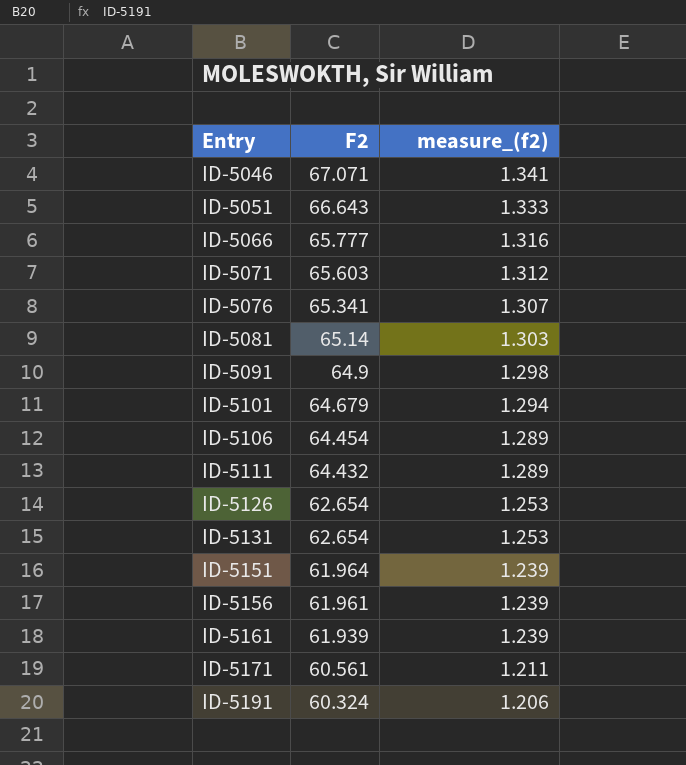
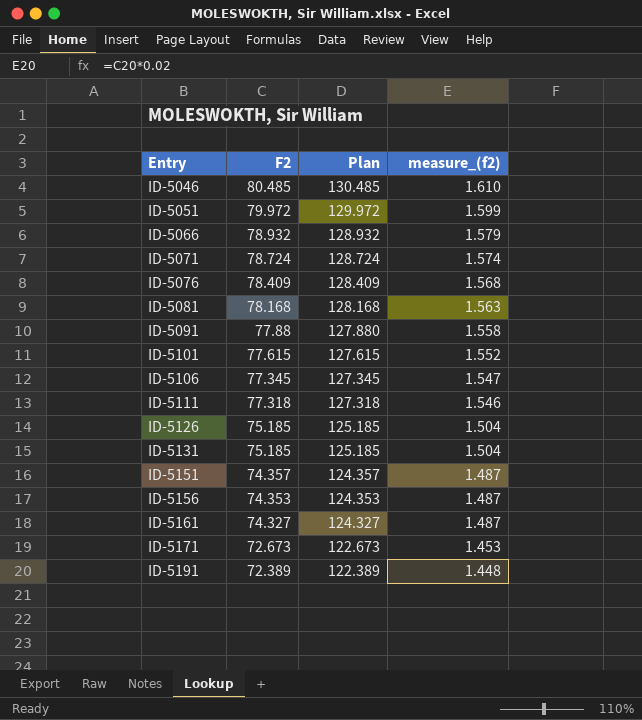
column Plan | formula: none -> [F2] + 50
ID-5046 | F2: 67.071 -> 80.485
ID-5046 | measure_(f2): 1.341 -> 1.610
ID-5051 | F2: 66.643 -> 79.972
ID-5051 | measure_(f2): 1.333 -> 1.599
ID-5066 | F2: 65.777 -> 78.932
ID-5066 | measure_(f2): 1.316 -> 1.579
ID-5071 | F2: 65.603 -> 78.724
ID-5071 | measure_(f2): 1.312 -> 1.574
ID-5076 | F2: 65.341 -> 78.409
ID-5076 | measure_(f2): 1.307 -> 1.568
ID-5081 | F2: 65.14 -> 78.168
ID-5081 | measure_(f2): 1.303 -> 1.563
ID-5091 | F2: 64.9 -> 77.88
ID-5091 | measure_(f2): 1.298 -> 1.558
ID-5101 | F2: 64.679 -> 77.615
ID-5101 | measure_(f2): 1.294 -> 1.552
ID-5106 | F2: 64.454 -> 77.345
ID-5106 | measure_(f2): 1.289 -> 1.547
ID-5111 | F2: 64.432 -> 77.318
ID-5111 | measure_(f2): 1.289 -> 1.546
ID-5126 | F2: 62.654 -> 75.185
ID-5126 | measure_(f2): 1.253 -> 1.504
ID-5131 | F2: 62.654 -> 75.185
ID-5131 | measure_(f2): 1.253 -> 1.504
ID-5151 | F2: 61.964 -> 74.357
ID-5151 | measure_(f2): 1.239 -> 1.487
ID-5156 | F2: 61.961 -> 74.353
ID-5156 | measure_(f2): 1.239 -> 1.487
ID-5161 | F2: 61.939 -> 74.327
ID-5161 | measure_(f2): 1.239 -> 1.487
ID-5171 | F2: 60.561 -> 72.673
ID-5171 | measure_(f2): 1.211 -> 1.453
ID-5191 | F2: 60.324 -> 72.389
ID-5191 | measure_(f2): 1.206 -> 1.448

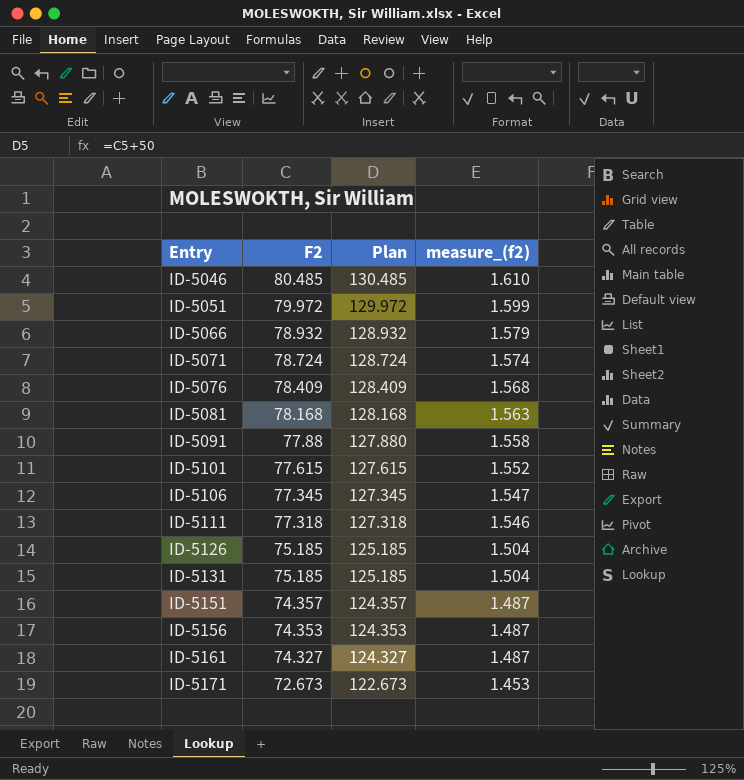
row ID-5191: 72.389 | 122.389 | 1.448 -> none

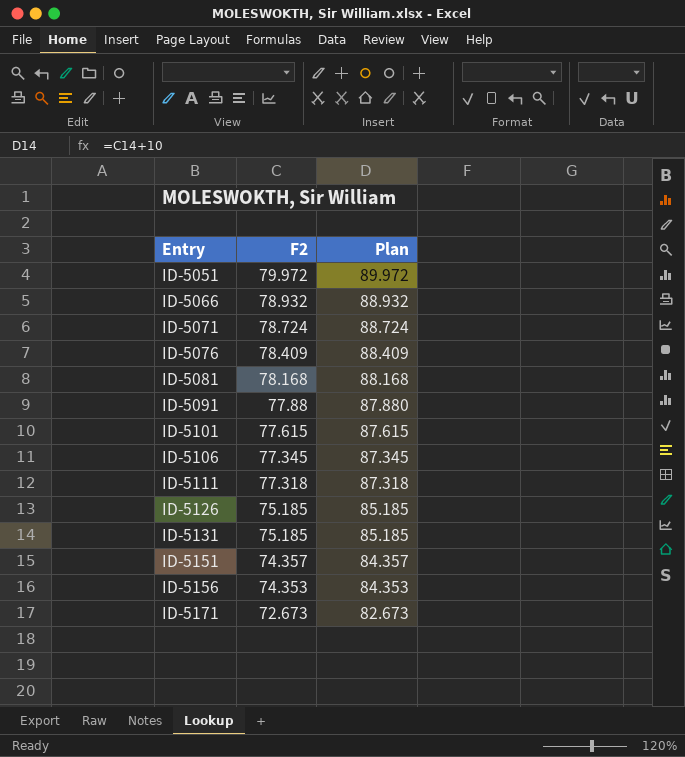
column measure_(f2) | formula: [F2] * 0.02 -> none
column Plan | formula: [F2] + 50 -> [F2] + 10
row ID-5046: 80.485 | 130.485 | 1.610 -> none
row ID-5161: 74.327 | 124.327 | 1.487 -> none

